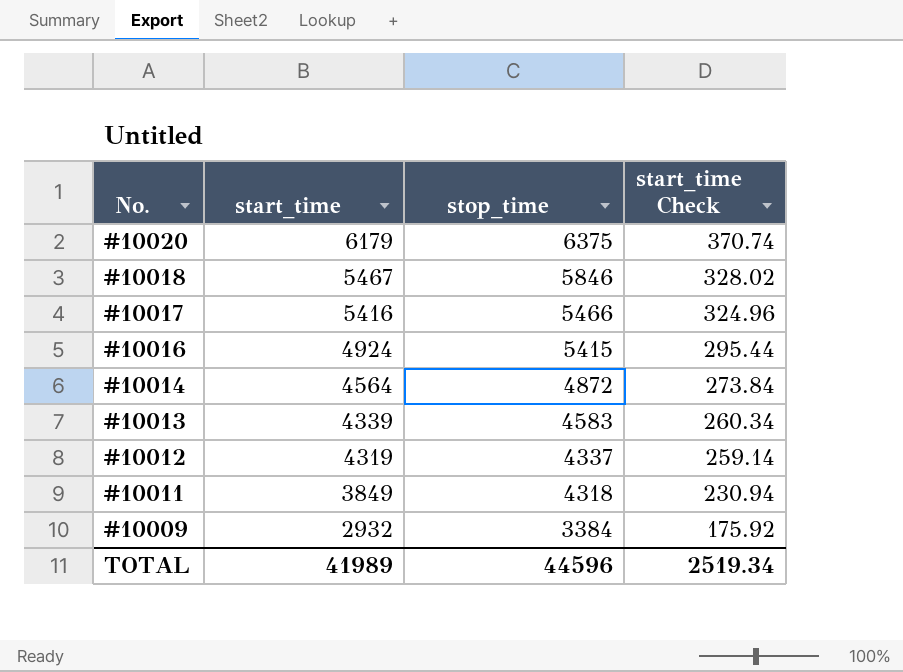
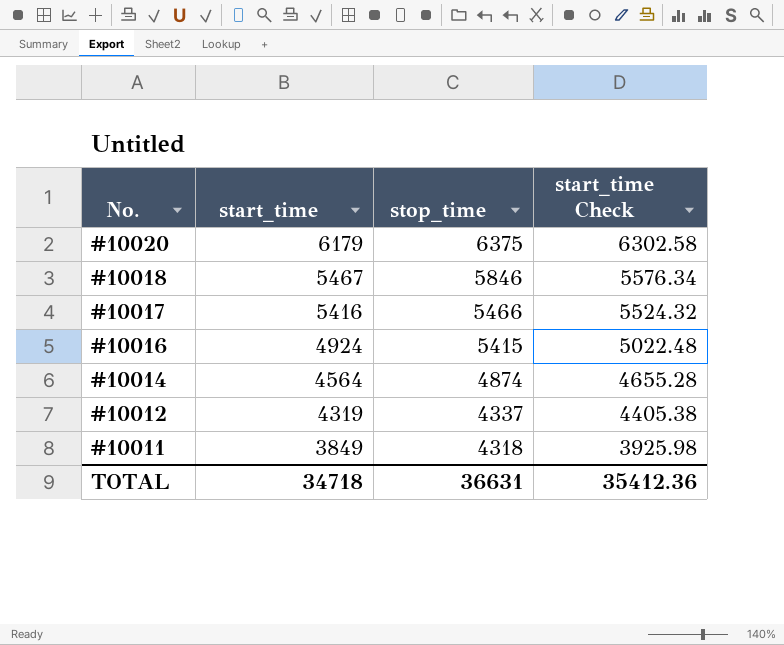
column start_time Check | formula: [start_time] * 0.06 -> [start_time] * 1.02
row #10013: 4339 | 4583 | 260.34 -> none
row #10009: 2932 | 3384 | 175.92 -> none
#10014 | stop_time: 4872 -> 4874
TOTAL | start_time: 41989 -> 34718
TOTAL | stop_time: 44596 -> 36631
TOTAL | start_time Check: 2519.34 -> 35412.36

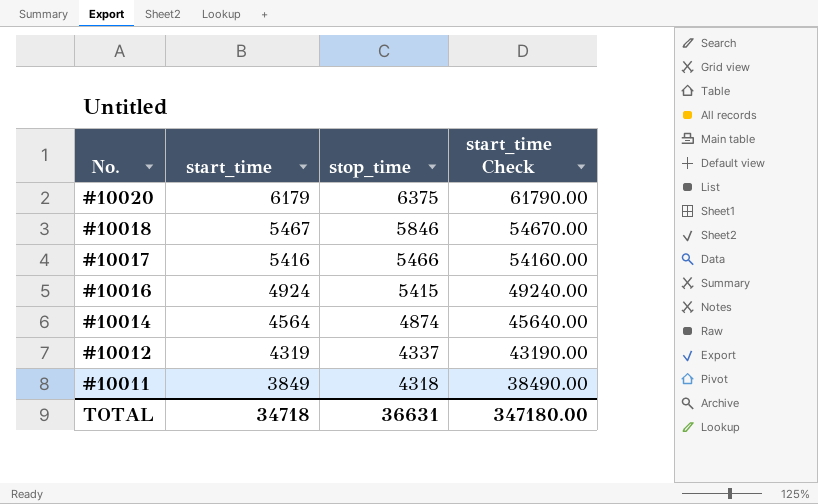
column start_time Check | formula: [start_time] * 1.02 -> [start_time] * 10
TOTAL | start_time Check: 35412.36 -> 347180.00

